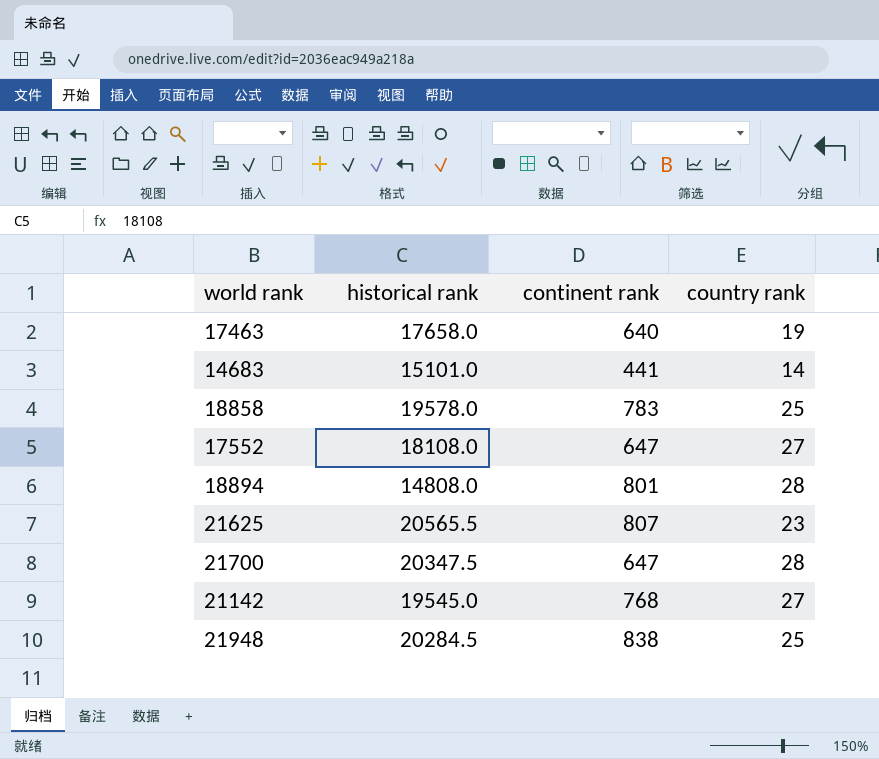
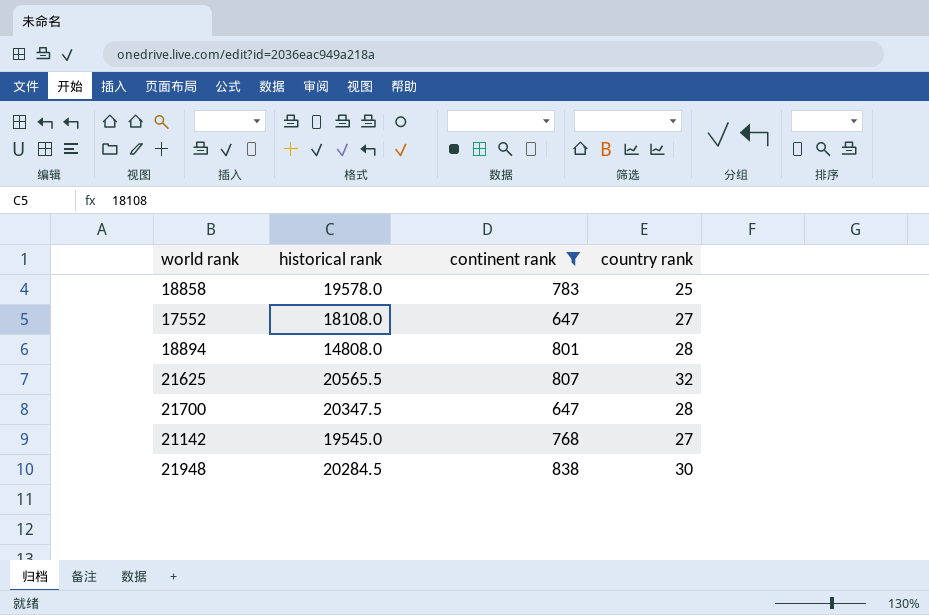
filter: none -> continent rank >= 647
21625 | country rank: 23 -> 32
21948 | country rank: 25 -> 30

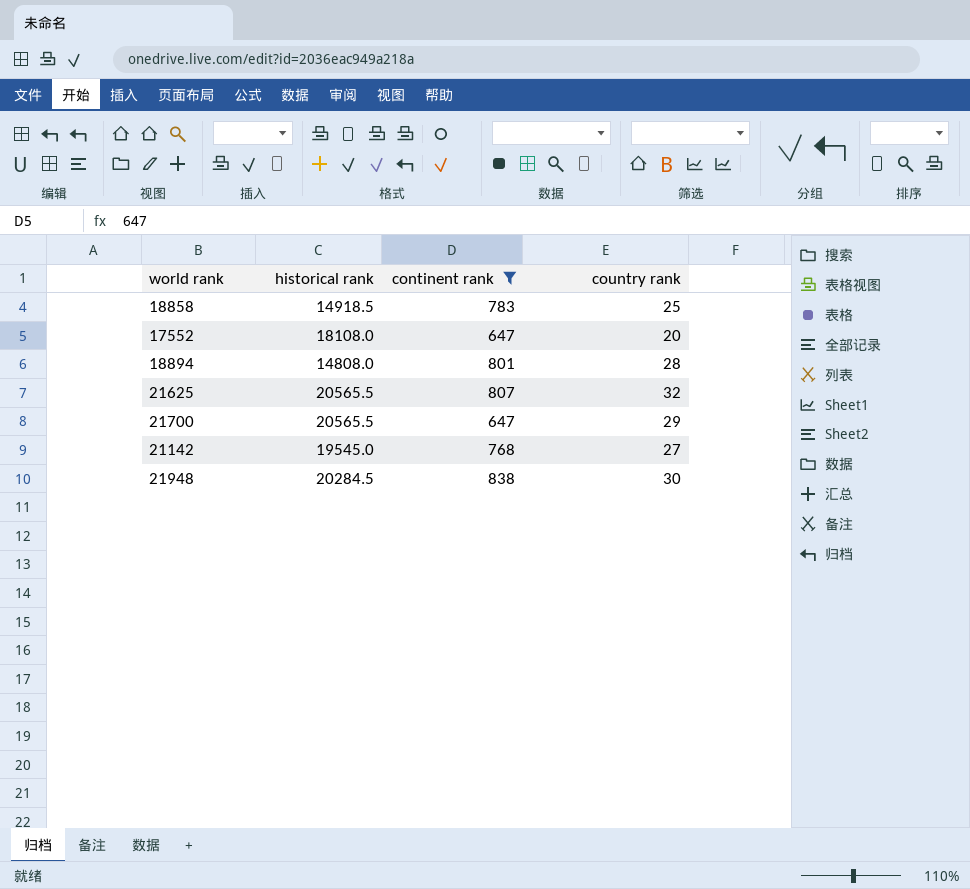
18858 | historical rank: 19578.0 -> 14918.5
17552 | country rank: 27 -> 20
21700 | historical rank: 20347.5 -> 20565.5
21700 | country rank: 28 -> 29

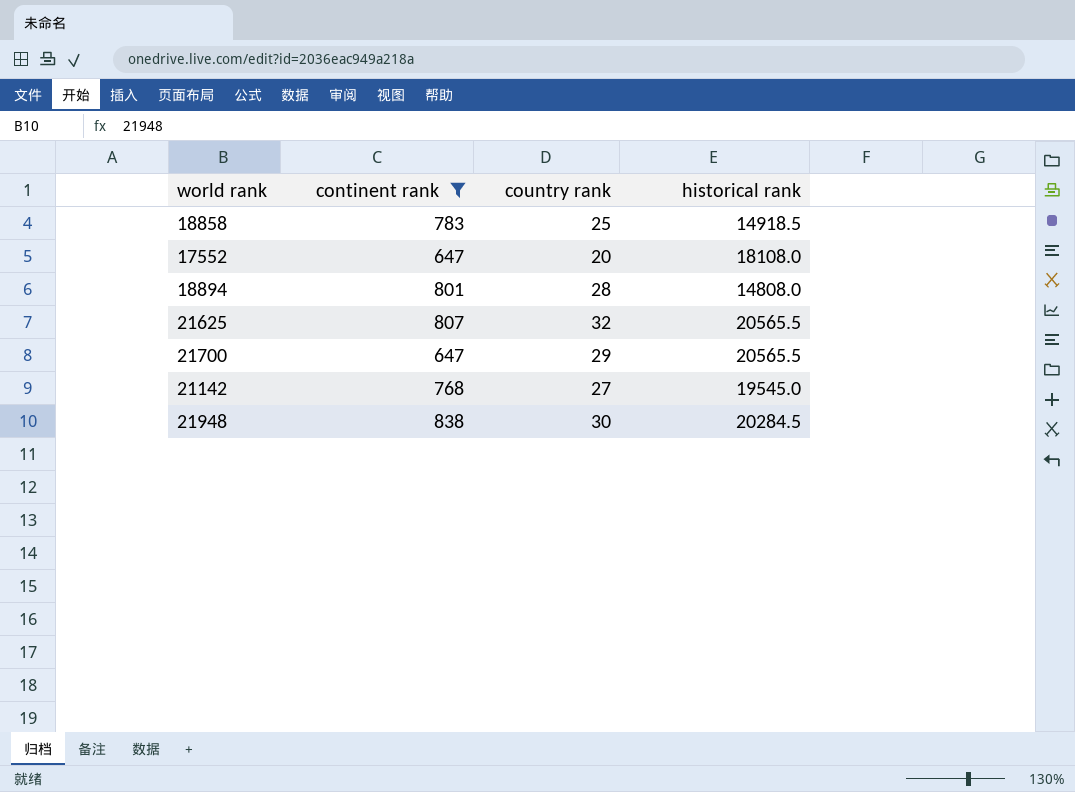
column historical rank | position: 2 -> 4

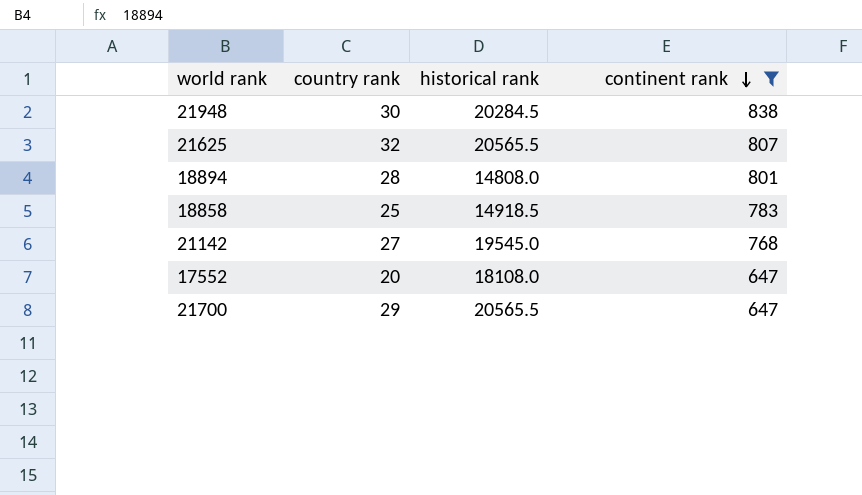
row order: none -> continent rank descending
column continent rank | position: 2 -> 4

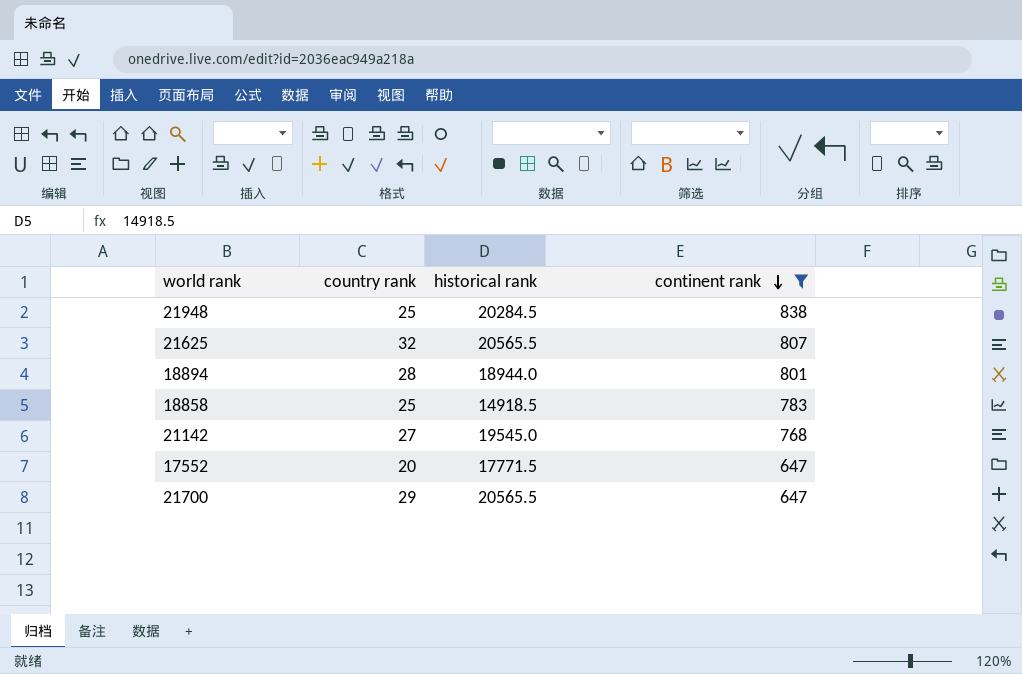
21948 | country rank: 30 -> 25
18894 | historical rank: 14808.0 -> 18944.0
17552 | historical rank: 18108.0 -> 17771.5

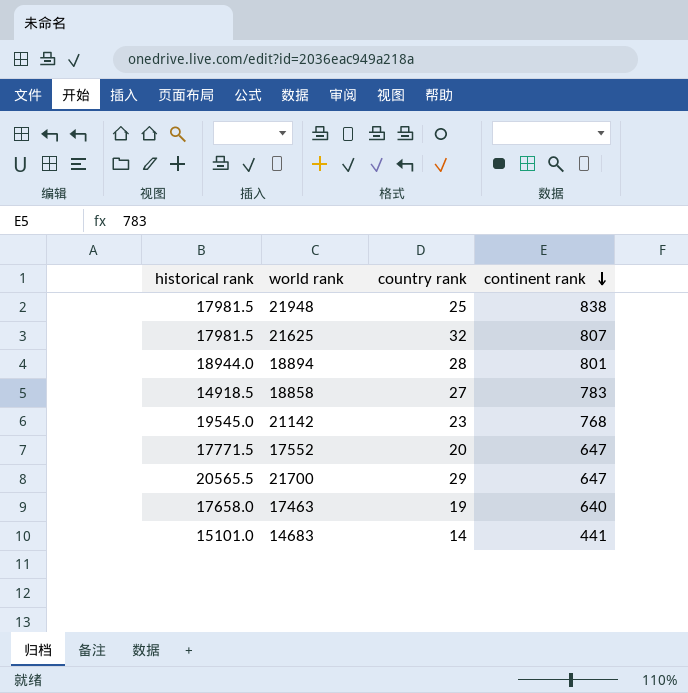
filter: continent rank >= 647 -> none
column historical rank | position: 3 -> 1
21948 | historical rank: 20284.5 -> 17981.5
21625 | historical rank: 20565.5 -> 17981.5
18858 | country rank: 25 -> 27
21142 | country rank: 27 -> 23

